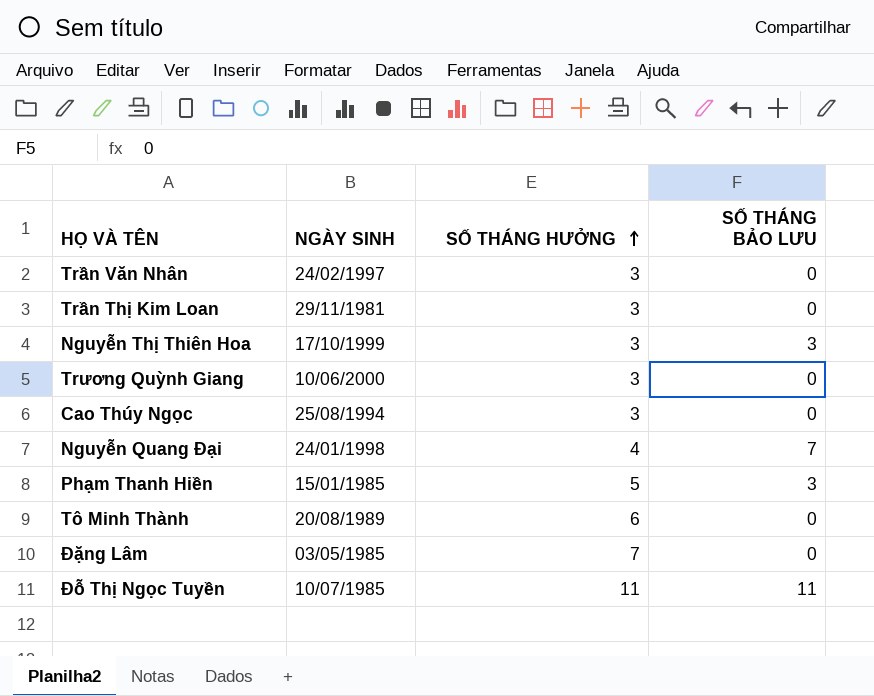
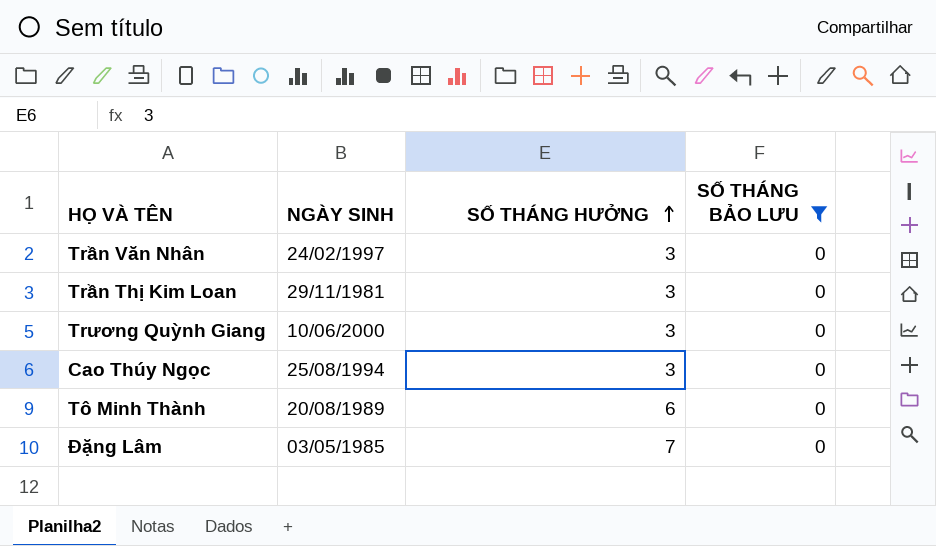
filter: none -> SỐ THÁNG BẢO LƯU = 0

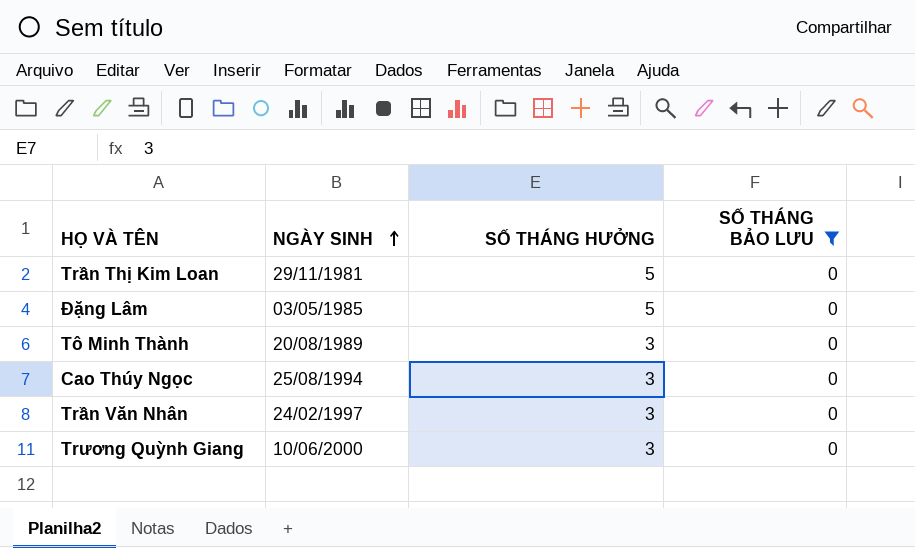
row order: SỐ THÁNG HƯỞNG ascending -> NGÀY SINH ascending
Trần Thị Kim Loan | SỐ THÁNG HƯỞNG: 3 -> 5
Đặng Lâm | SỐ THÁNG HƯỞNG: 7 -> 5
Tô Minh Thành | SỐ THÁNG HƯỞNG: 6 -> 3

